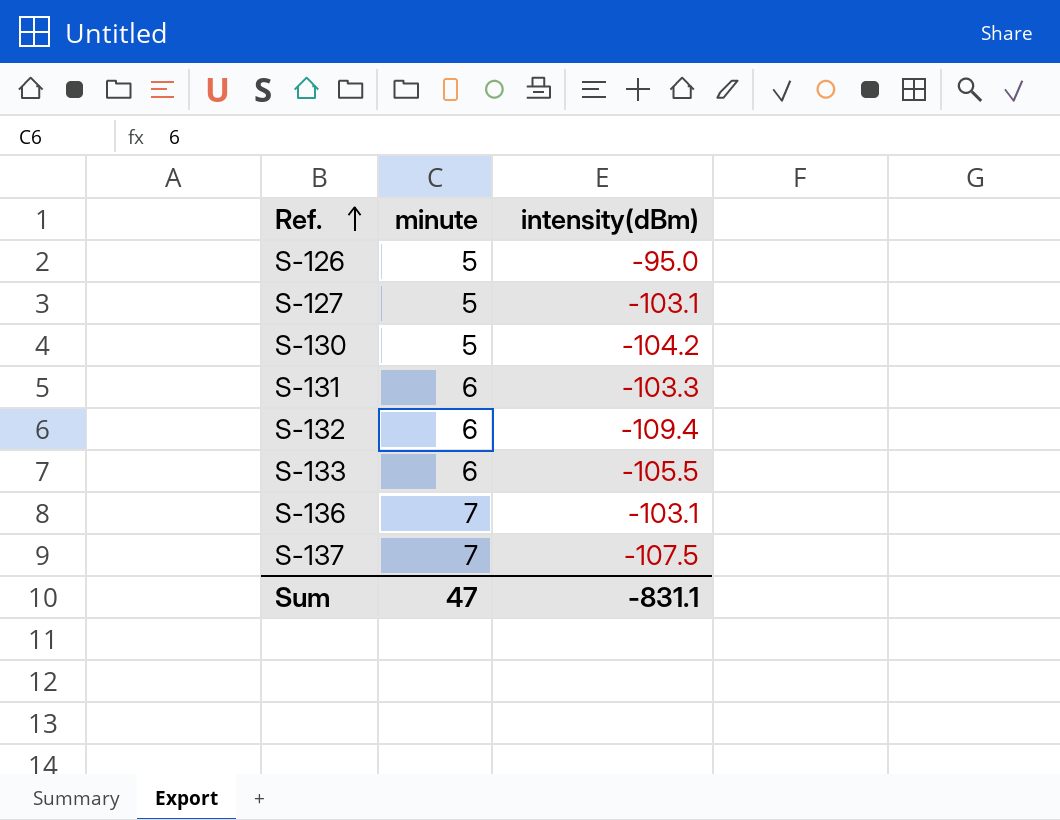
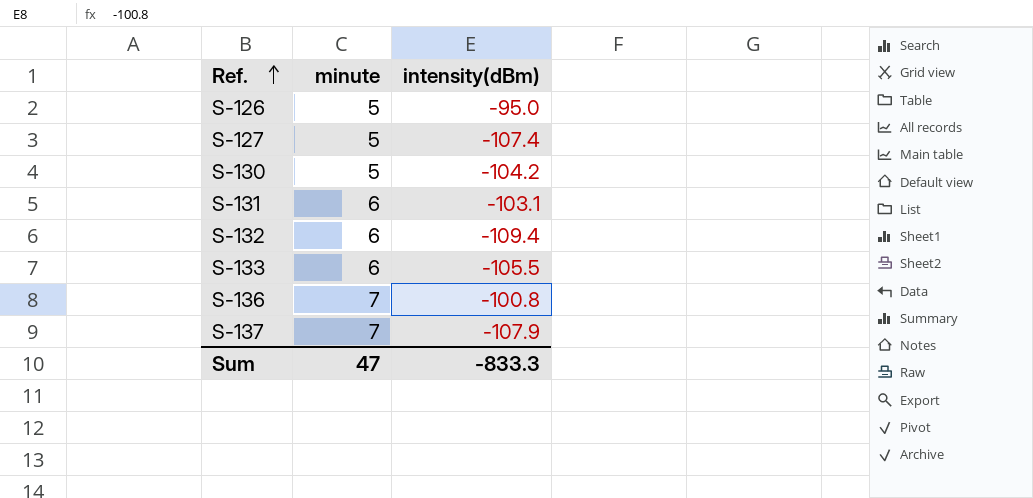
S-127 | intensity(dBm): -103.1 -> -107.4
S-131 | intensity(dBm): -103.3 -> -103.1
S-136 | intensity(dBm): -103.1 -> -100.8
S-137 | intensity(dBm): -107.5 -> -107.9
Sum | intensity(dBm): -831.1 -> -833.3

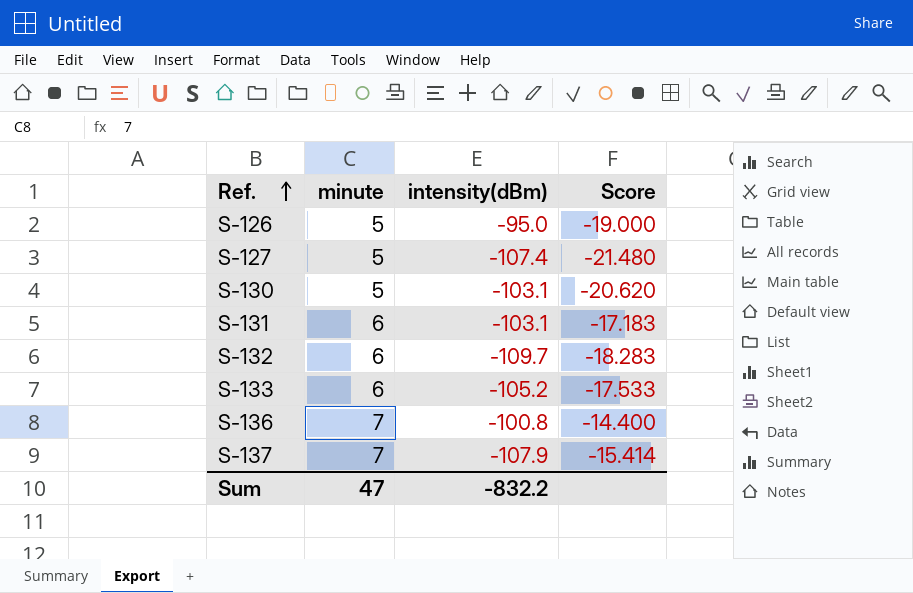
column Score | formula: none -> [intensity(dBm)] / [minute]
S-130 | intensity(dBm): -104.2 -> -103.1
S-132 | intensity(dBm): -109.4 -> -109.7
S-133 | intensity(dBm): -105.5 -> -105.2
Sum | intensity(dBm): -833.3 -> -832.2

